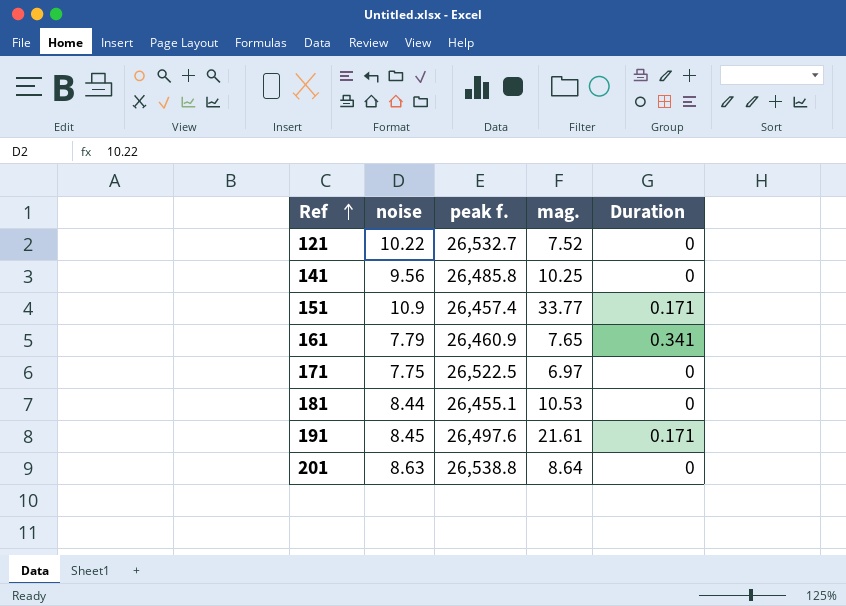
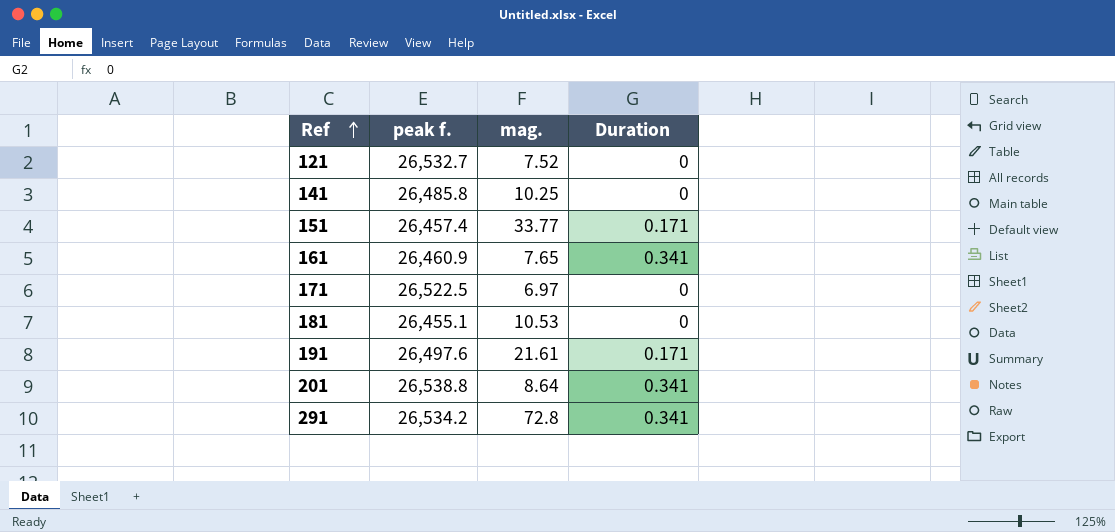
column noise | position: 2 -> none
201 | Duration: 0 -> 0.341
row 291: none -> 26,534.2 | 72.8 | 0.341

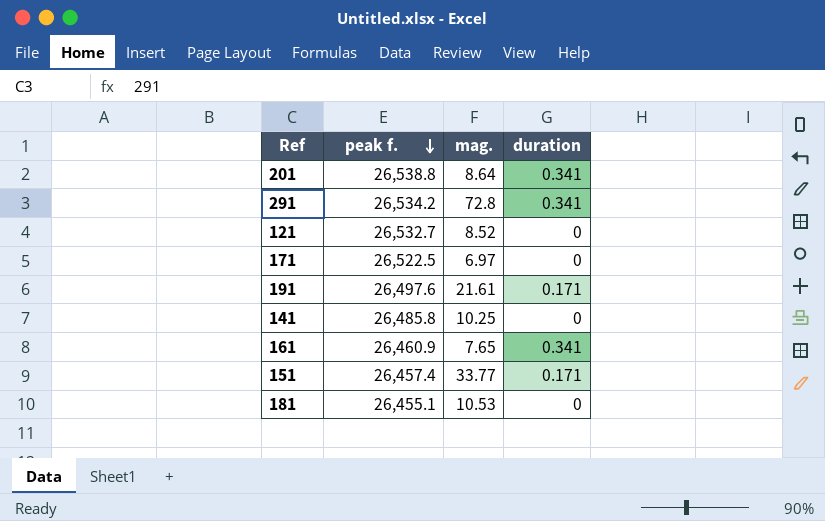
row order: Ref ascending -> peak f. descending
column name: Duration -> duration
121 | mag.: 7.52 -> 8.52

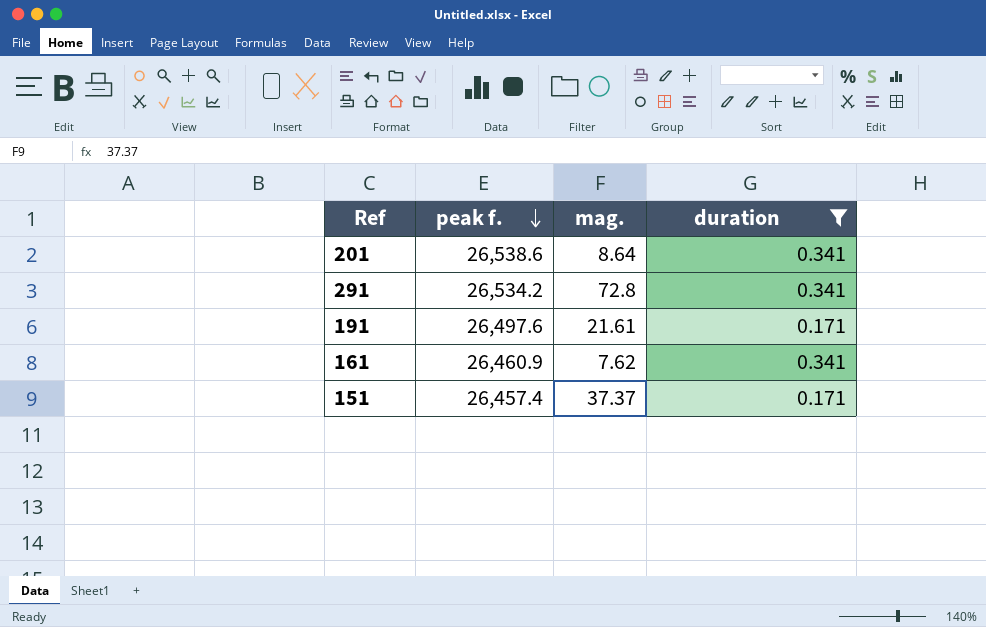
filter: none -> duration != 0
201 | peak f.: 26,538.8 -> 26,538.6
161 | mag.: 7.65 -> 7.62
151 | mag.: 33.77 -> 37.37

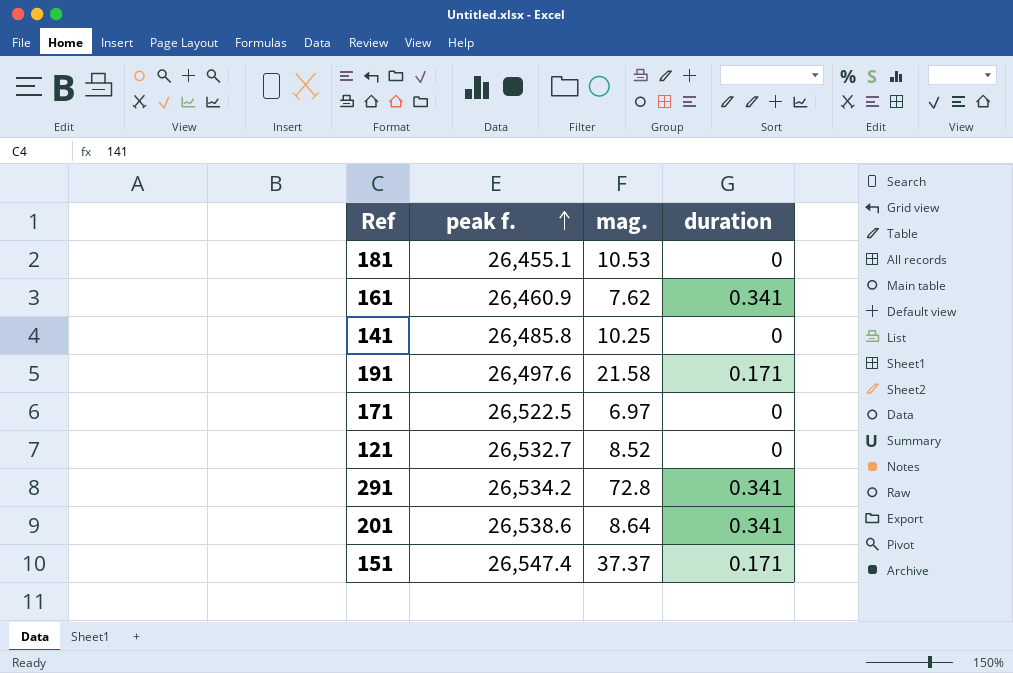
filter: duration != 0 -> none
row order: peak f. descending -> peak f. ascending
191 | mag.: 21.61 -> 21.58
151 | peak f.: 26,457.4 -> 26,547.4

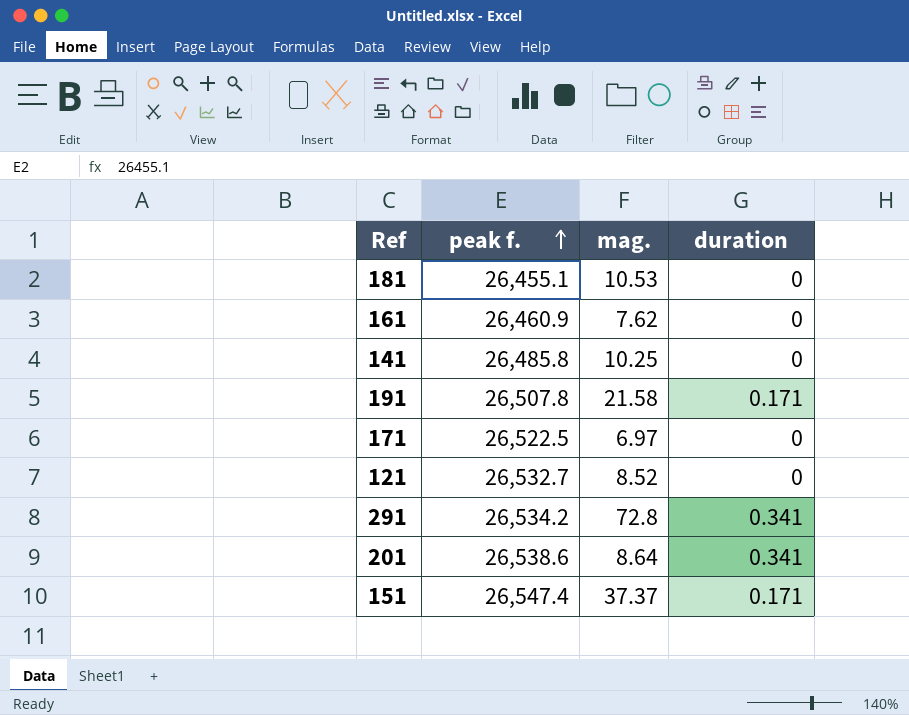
161 | duration: 0.341 -> 0
191 | peak f.: 26,497.6 -> 26,507.8

